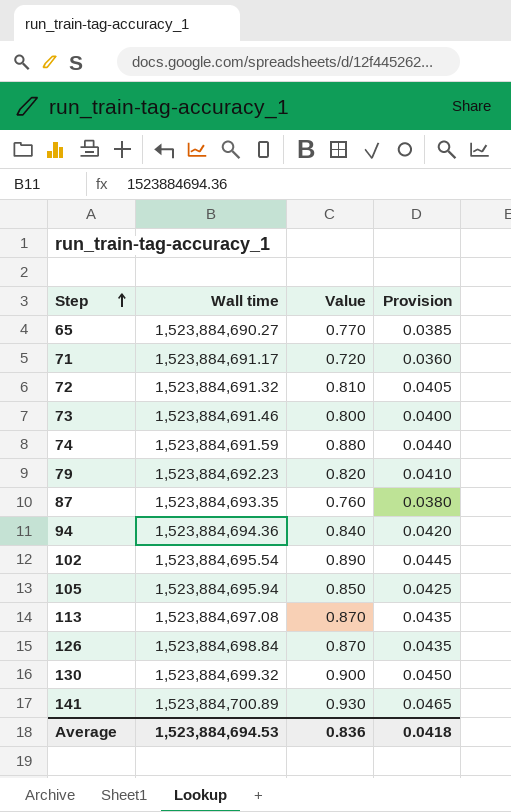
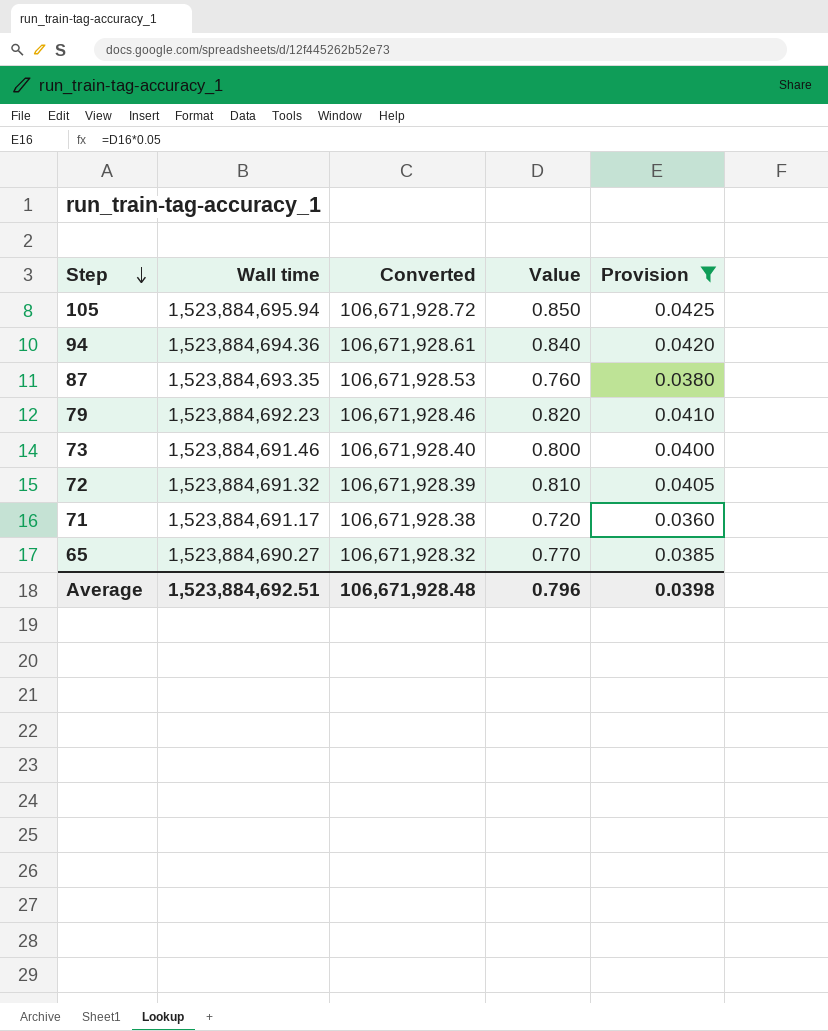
filter: none -> Provision <= 0.0425
row order: Step ascending -> Step descending
column Converted | formula: none -> [Wall time] * 0.07
Average | Wall time: 1,523,884,694.53 -> 1,523,884,692.51
Average | Value: 0.836 -> 0.796
Average | Provision: 0.0418 -> 0.0398

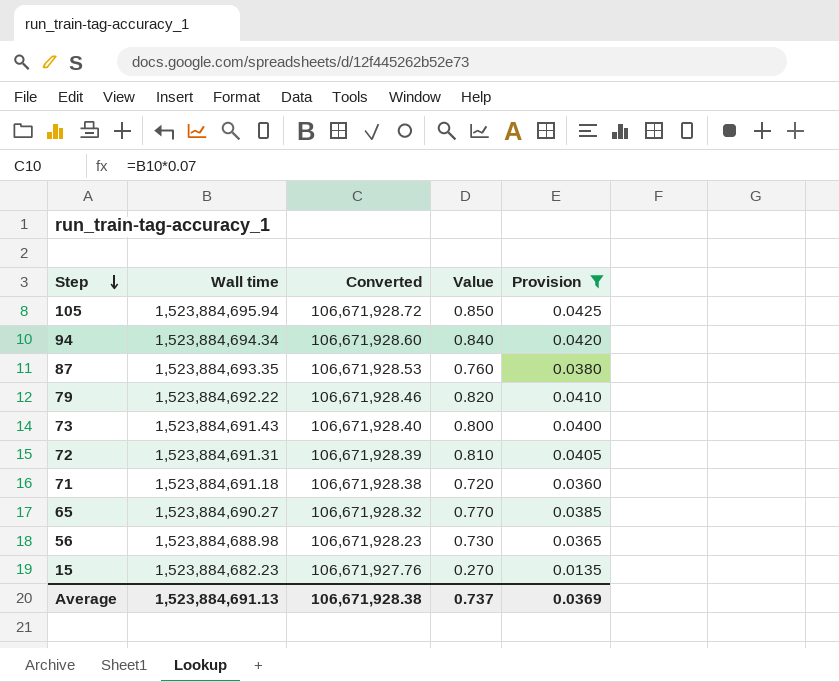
94 | Wall time: 1,523,884,694.36 -> 1,523,884,694.34
94 | Converted: 106,671,928.61 -> 106,671,928.60
79 | Wall time: 1,523,884,692.23 -> 1,523,884,692.22
73 | Wall time: 1,523,884,691.46 -> 1,523,884,691.43
72 | Wall time: 1,523,884,691.32 -> 1,523,884,691.31
71 | Wall time: 1,523,884,691.17 -> 1,523,884,691.18
row 56: none -> 1,523,884,688.98 | 106,671,928.23 | 0.730 | 0.0365
row 15: none -> 1,523,884,682.23 | 106,671,927.76 | 0.270 | 0.0135
Average | Wall time: 1,523,884,692.51 -> 1,523,884,691.13
Average | Converted: 106,671,928.48 -> 106,671,928.38
Average | Value: 0.796 -> 0.737
Average | Provision: 0.0398 -> 0.0369

